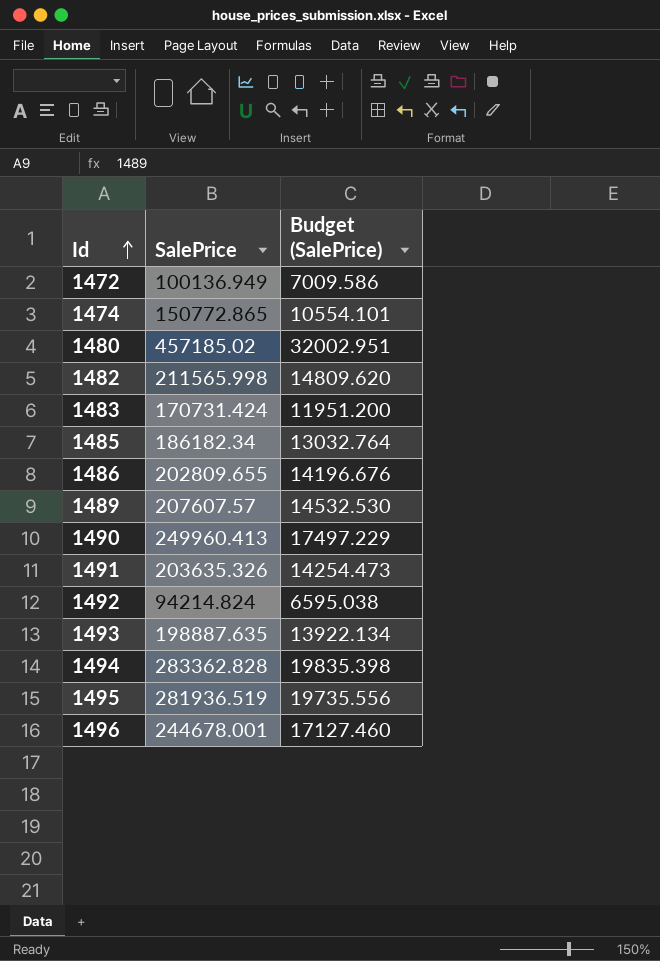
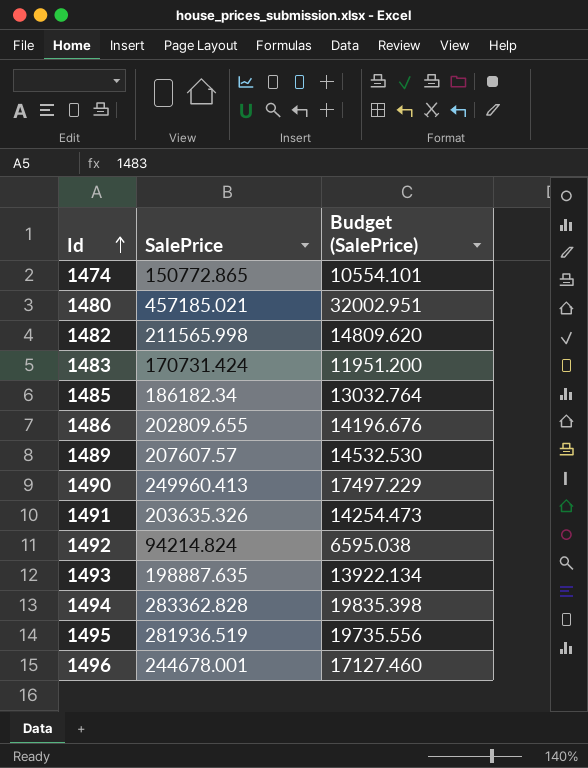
row 1472: 100136.949 | 7009.586 -> none
1480 | SalePrice: 457185.02 -> 457185.021

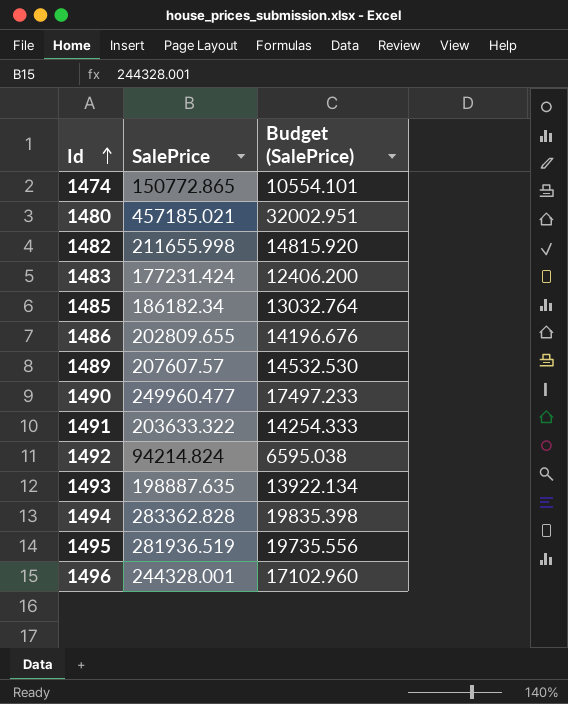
1482 | SalePrice: 211565.998 -> 211655.998
1482 | Budget (SalePrice): 14809.620 -> 14815.920
1483 | SalePrice: 170731.424 -> 177231.424
1483 | Budget (SalePrice): 11951.200 -> 12406.200
1490 | SalePrice: 249960.413 -> 249960.477
1490 | Budget (SalePrice): 17497.229 -> 17497.233
1491 | SalePrice: 203635.326 -> 203633.322
1491 | Budget (SalePrice): 14254.473 -> 14254.333
1496 | SalePrice: 244678.001 -> 244328.001
1496 | Budget (SalePrice): 17127.460 -> 17102.960

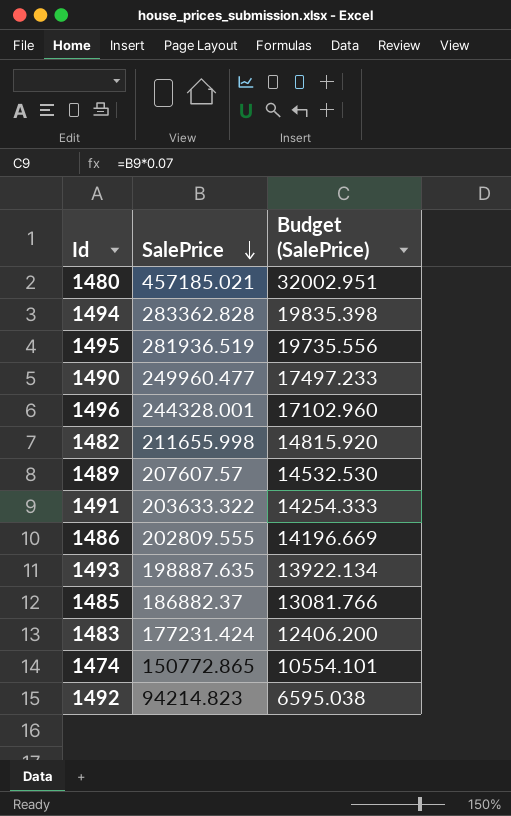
row order: Id ascending -> SalePrice descending
1486 | SalePrice: 202809.655 -> 202809.555
1486 | Budget (SalePrice): 14196.676 -> 14196.669
1485 | SalePrice: 186182.34 -> 186882.37
1485 | Budget (SalePrice): 13032.764 -> 13081.766
1492 | SalePrice: 94214.824 -> 94214.823

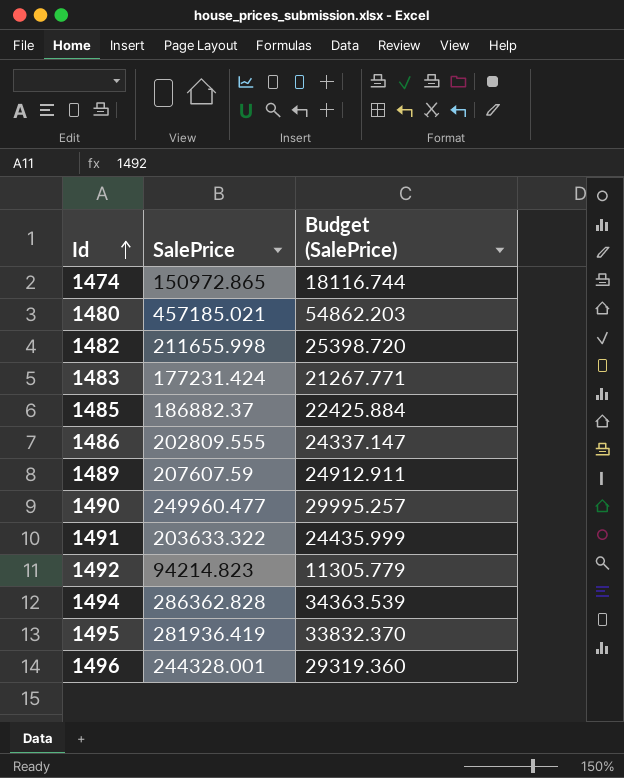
row order: SalePrice descending -> Id ascending
column Budget (SalePrice) | formula: [SalePrice] * 0.07 -> [SalePrice] * 0.12
row 1493: 198887.635 | 13922.134 -> none
1474 | SalePrice: 150772.865 -> 150972.865
1489 | SalePrice: 207607.57 -> 207607.59
1494 | SalePrice: 283362.828 -> 286362.828
1495 | SalePrice: 281936.519 -> 281936.419

